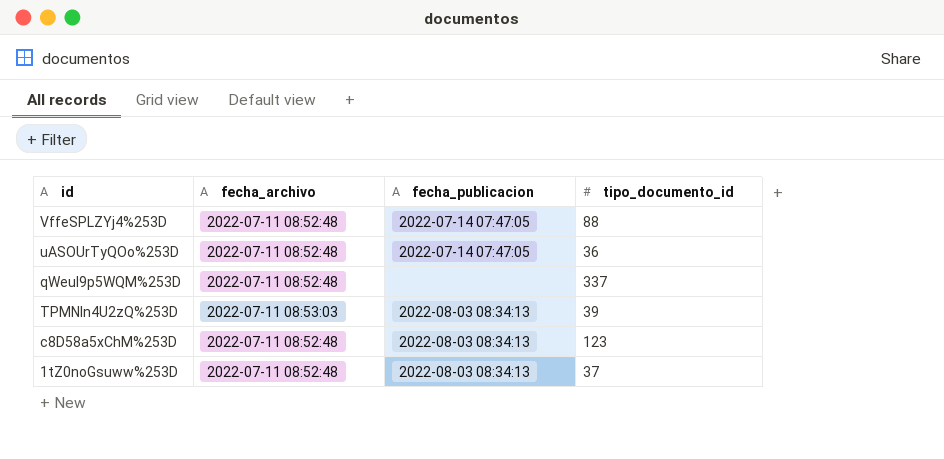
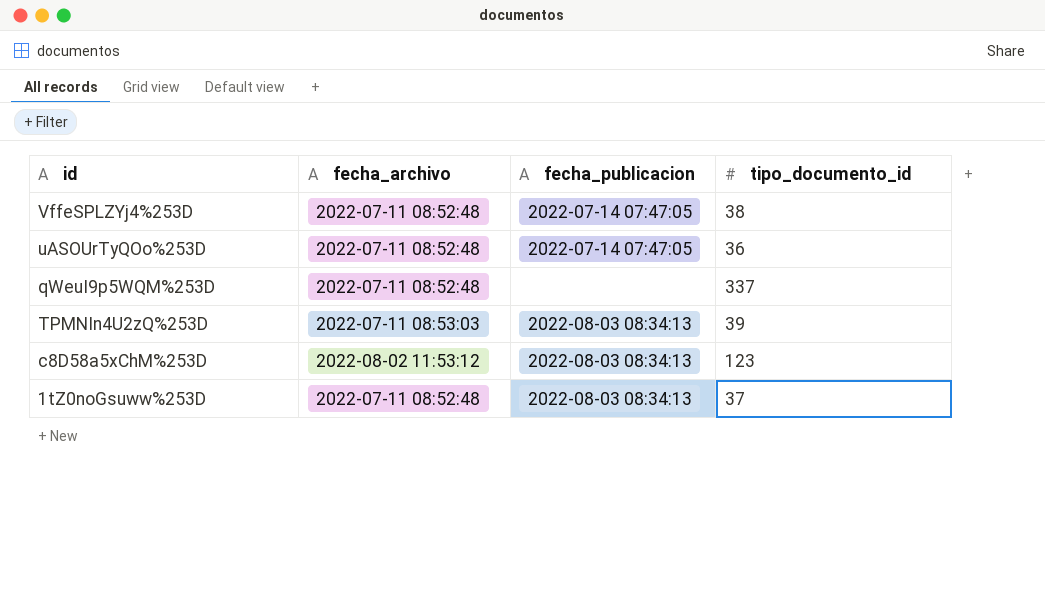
VffeSPLZYj4%253D | tipo_documento_id: 88 -> 38
c8D58a5xChM%253D | fecha_archivo: 2022-07-11 08:52:48 -> 2022-08-02 11:53:12

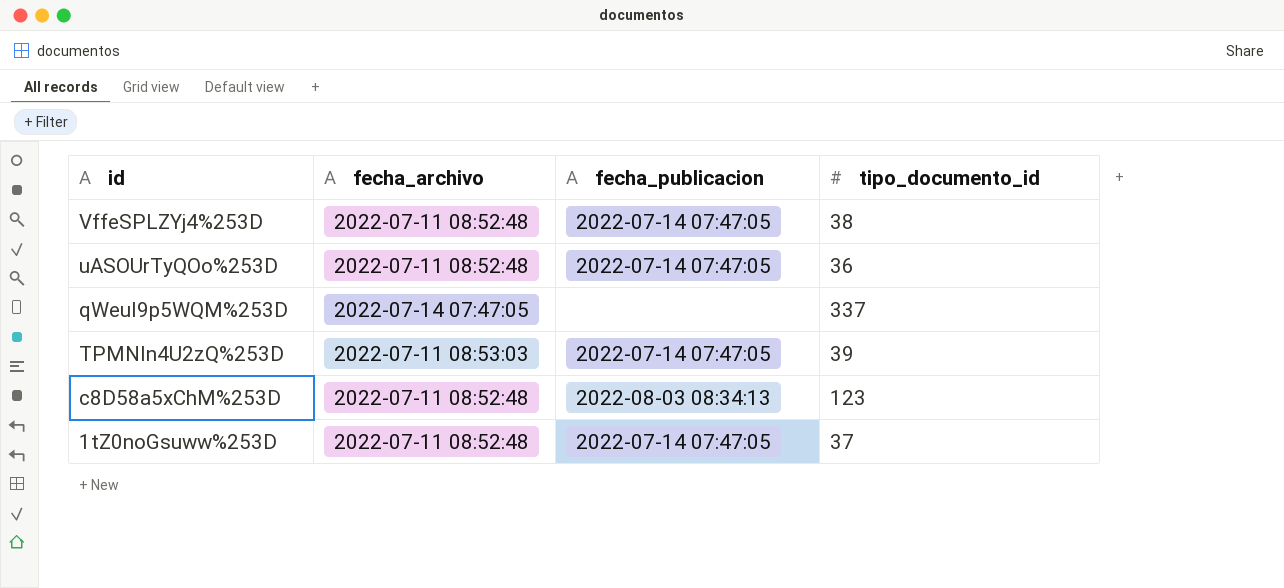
qWeuI9p5WQM%253D | fecha_archivo: 2022-07-11 08:52:48 -> 2022-07-14 07:47:05
TPMNIn4U2zQ%253D | fecha_publicacion: 2022-08-03 08:34:13 -> 2022-07-14 07:47:05
c8D58a5xChM%253D | fecha_archivo: 2022-08-02 11:53:12 -> 2022-07-11 08:52:48
1tZ0noGsuww%253D | fecha_publicacion: 2022-08-03 08:34:13 -> 2022-07-14 07:47:05

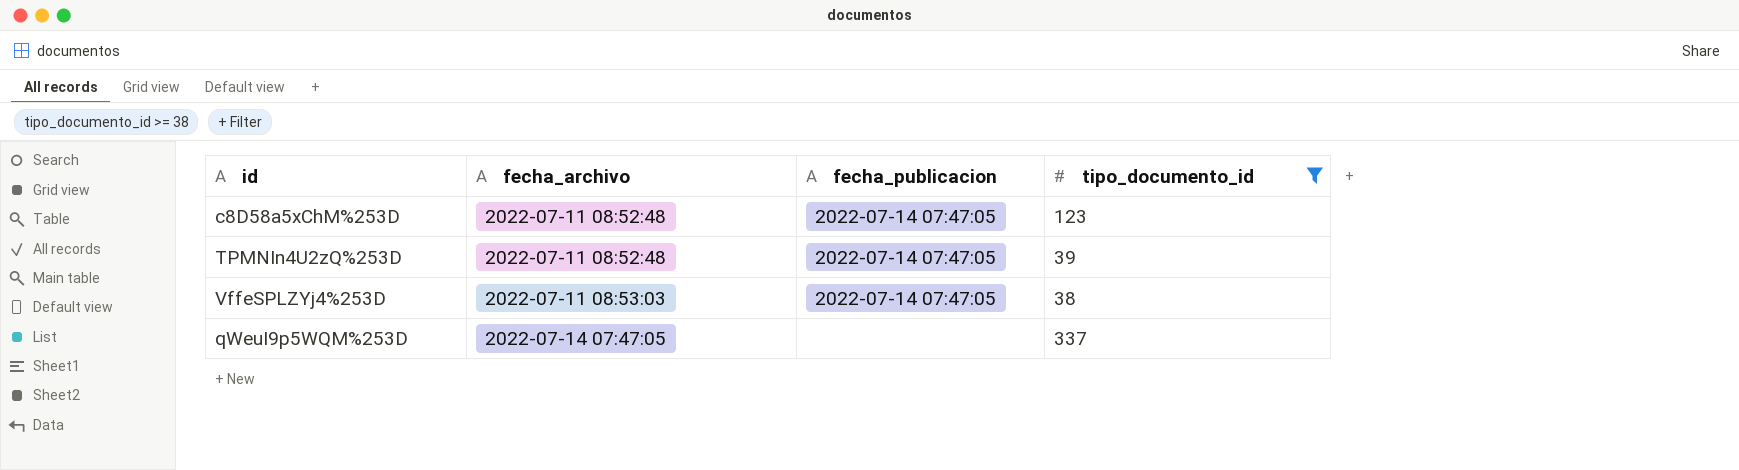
filter: none -> tipo_documento_id >= 38
row order: none -> fecha_archivo ascending
c8D58a5xChM%253D | fecha_publicacion: 2022-08-03 08:34:13 -> 2022-07-14 07:47:05
TPMNIn4U2zQ%253D | fecha_archivo: 2022-07-11 08:53:03 -> 2022-07-11 08:52:48
VffeSPLZYj4%253D | fecha_archivo: 2022-07-11 08:52:48 -> 2022-07-11 08:53:03

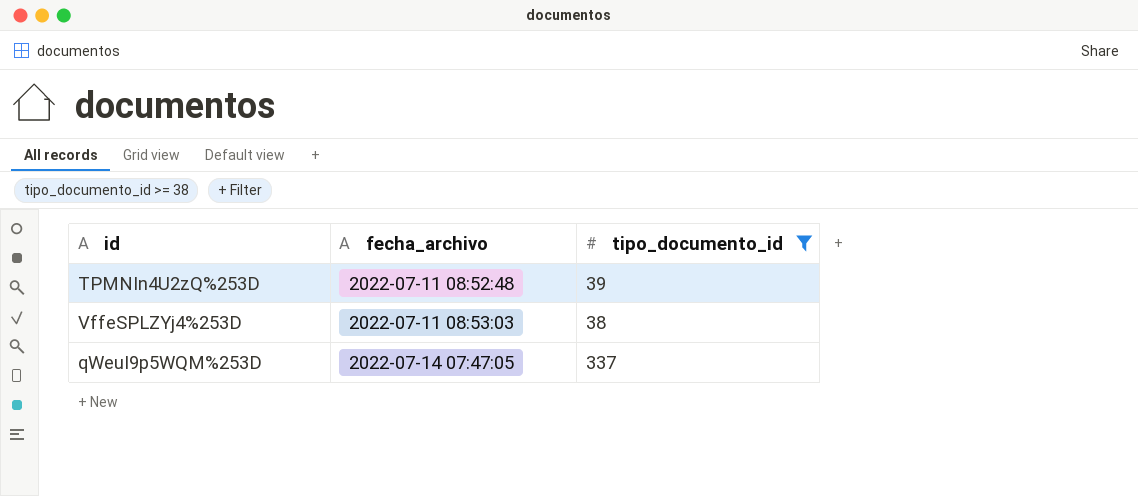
column fecha_publicacion | position: 3 -> none
row c8D58a5xChM%253D: 2022-07-11 08:52:48 | 2022-07-14 07:47:05 | 123 -> none

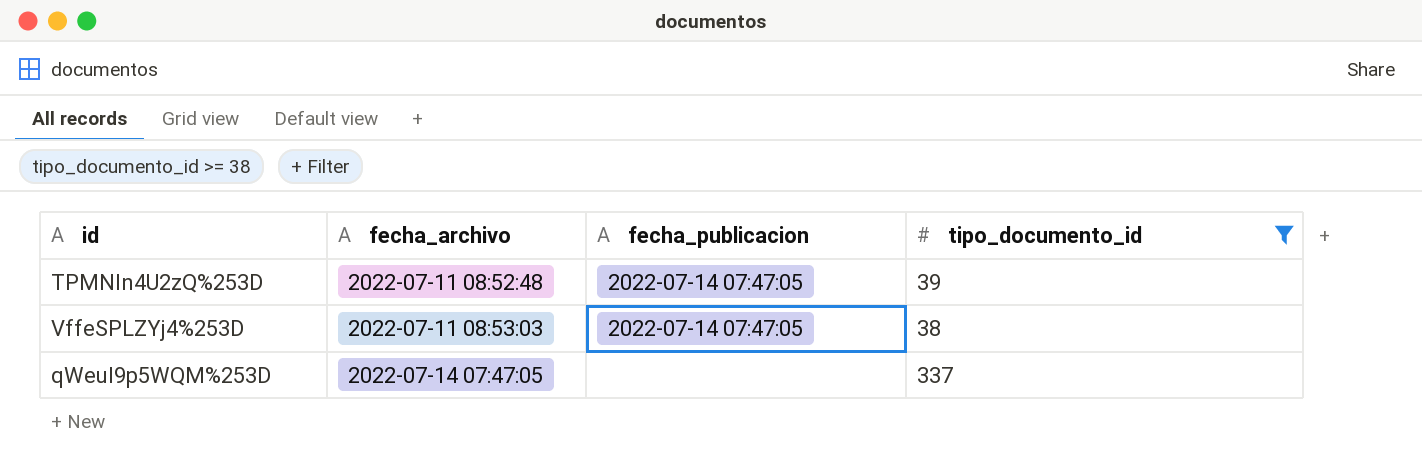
column fecha_publicacion | position: none -> 3

